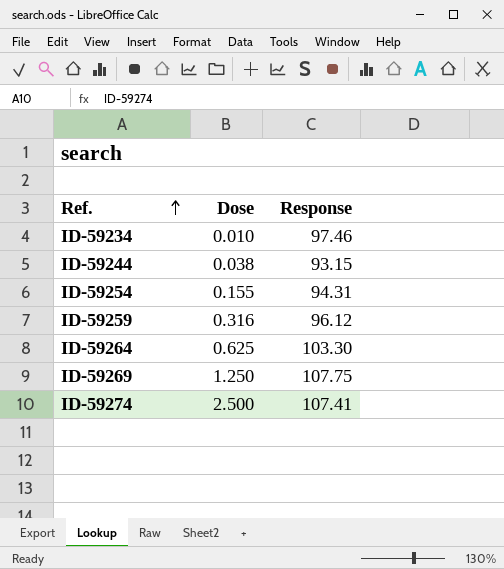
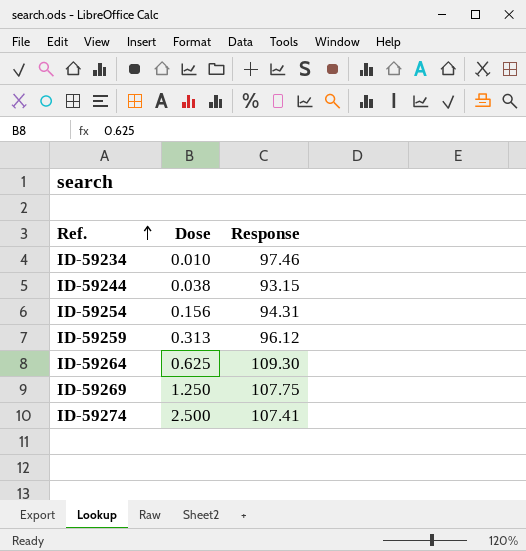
ID-59254 | Dose: 0.155 -> 0.156
ID-59259 | Dose: 0.316 -> 0.313
ID-59264 | Response: 103.30 -> 109.30

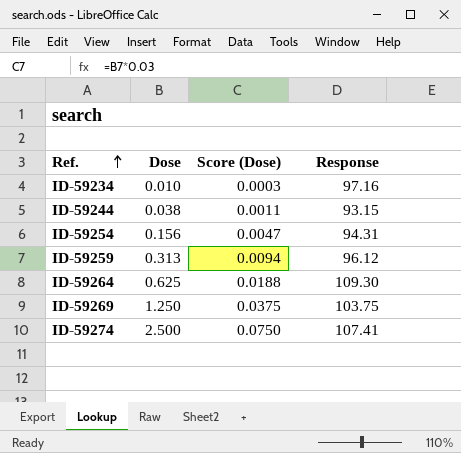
column Score (Dose) | formula: none -> [Dose] * 0.03
ID-59234 | Response: 97.46 -> 97.16
ID-59269 | Response: 107.75 -> 103.75

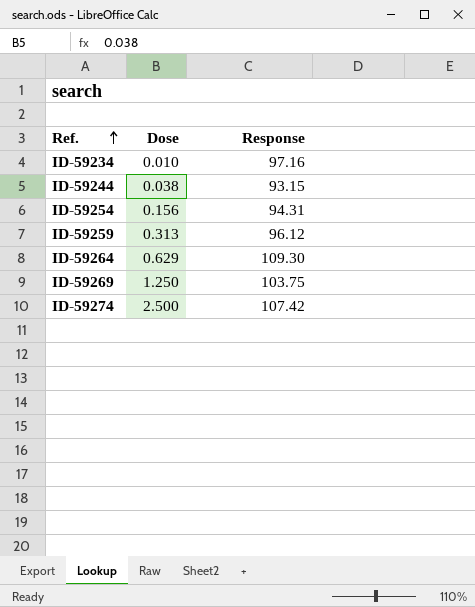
column Score (Dose) | formula: [Dose] * 0.03 -> none
ID-59264 | Dose: 0.625 -> 0.629
ID-59274 | Response: 107.41 -> 107.42

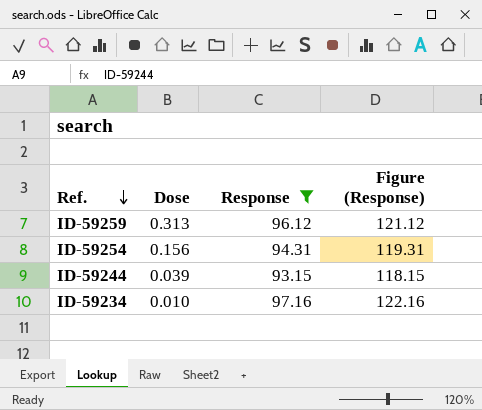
filter: none -> Response <= 97.16
row order: Ref. ascending -> Ref. descending
column Figure (Response) | formula: none -> [Response] + 25
ID-59244 | Dose: 0.038 -> 0.039

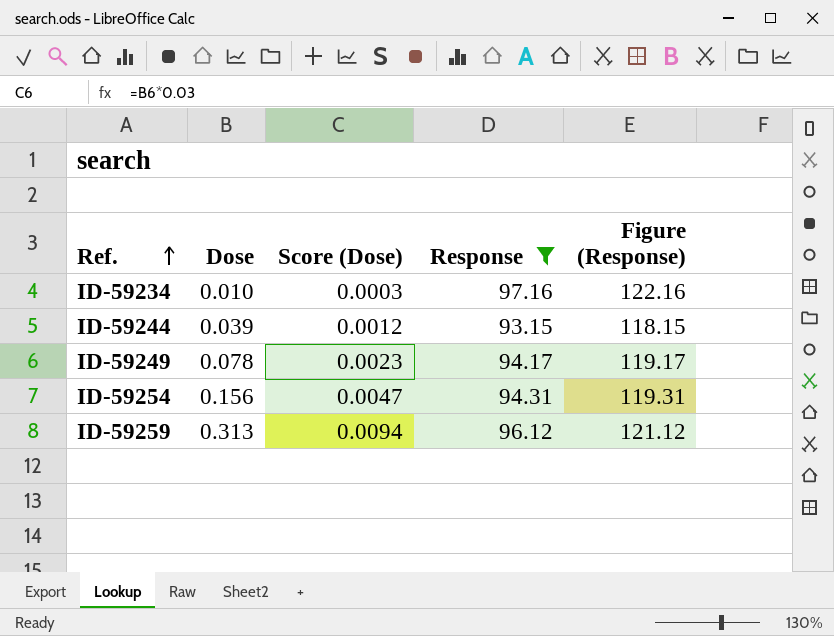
row order: Ref. descending -> Ref. ascending
column Score (Dose) | formula: none -> [Dose] * 0.03
row ID-59249: none -> 0.078 | 0.0023 | 94.17 | 119.17

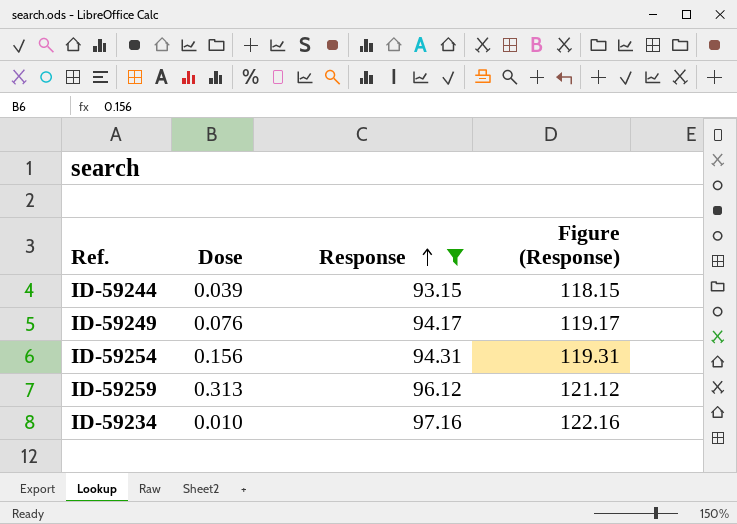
row order: Ref. ascending -> Response ascending
column Score (Dose) | formula: [Dose] * 0.03 -> none
ID-59249 | Dose: 0.078 -> 0.076

